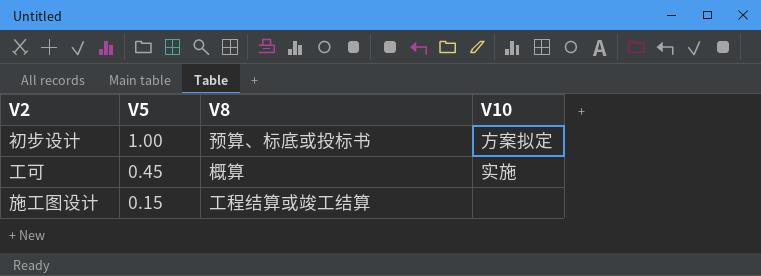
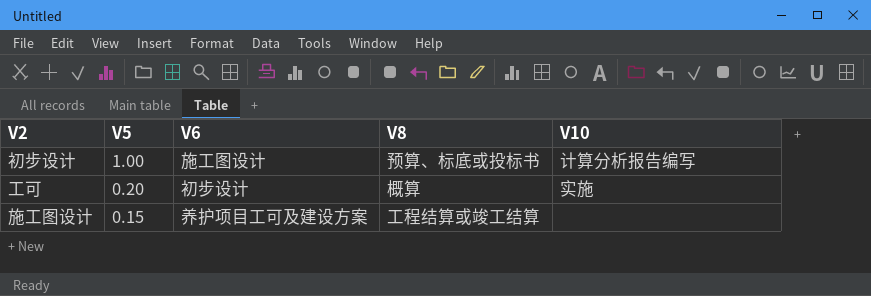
column V6 | position: none -> 3
初步设计 | V10: 方案拟定 -> 计算分析报告编写
工可 | V5: 0.45 -> 0.20

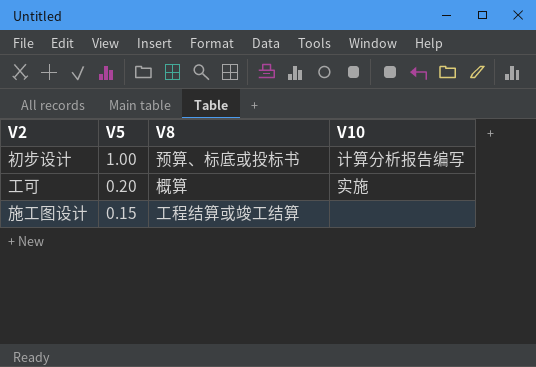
column V6 | position: 3 -> none

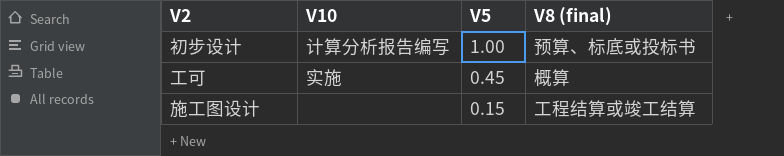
column V10 | position: 4 -> 2
column name: V8 -> V8 (final)
工可 | V5: 0.20 -> 0.45

